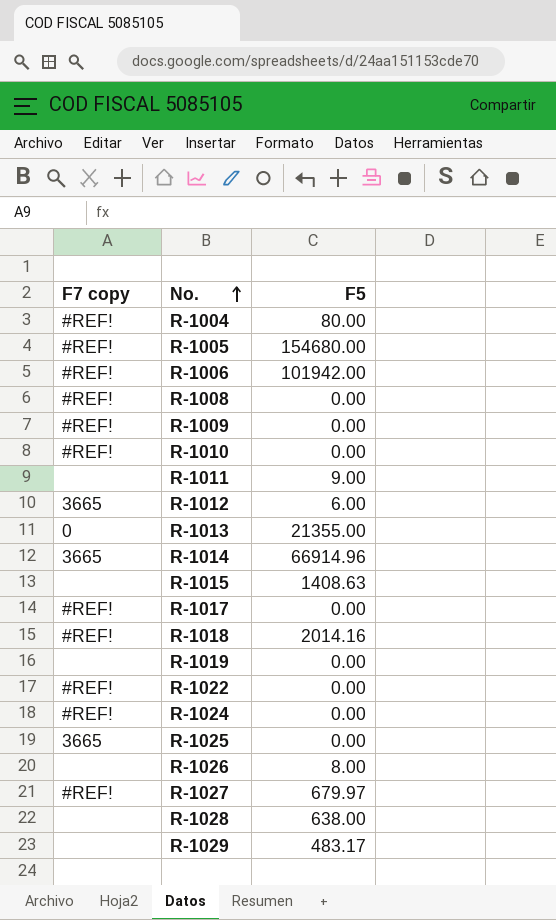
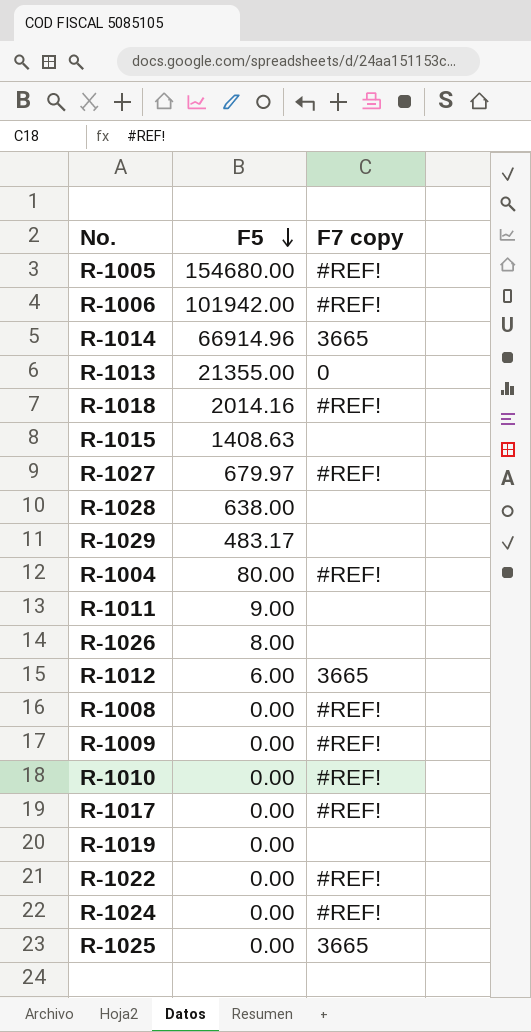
row order: No. ascending -> F5 descending
column F7 copy | position: 1 -> 3

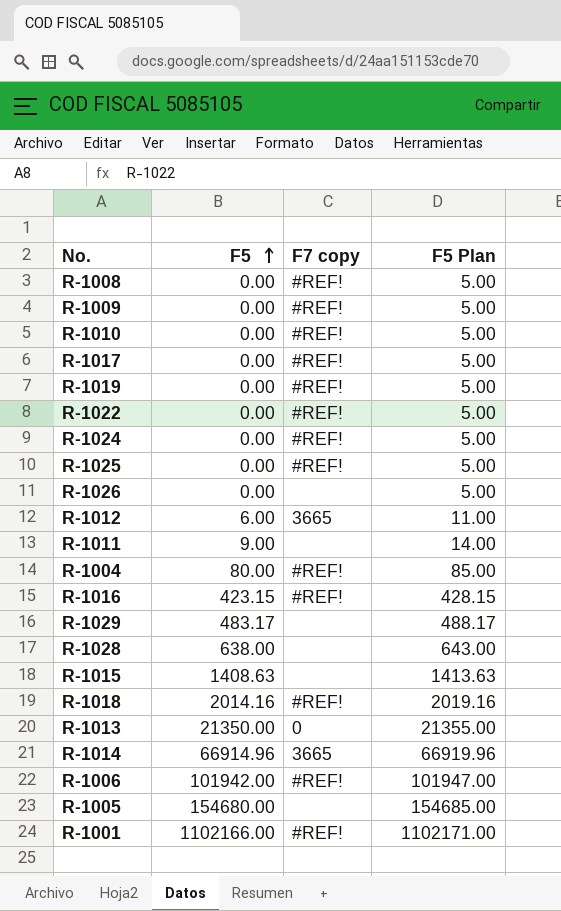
row order: F5 descending -> F5 ascending
column F5 Plan | formula: none -> [F5] + 5
row R-1027: 679.97 | #REF! -> none
R-1019 | F7 copy: none -> #REF!
R-1025 | F7 copy: 3665 -> #REF!
R-1026 | F5: 8.00 -> 0.00
row R-1016: none -> 423.15 | #REF! | 428.15
R-1013 | F5: 21355.00 -> 21350.00
R-1005 | F7 copy: #REF! -> none
row R-1001: none -> 1102166.00 | #REF! | 1102171.00

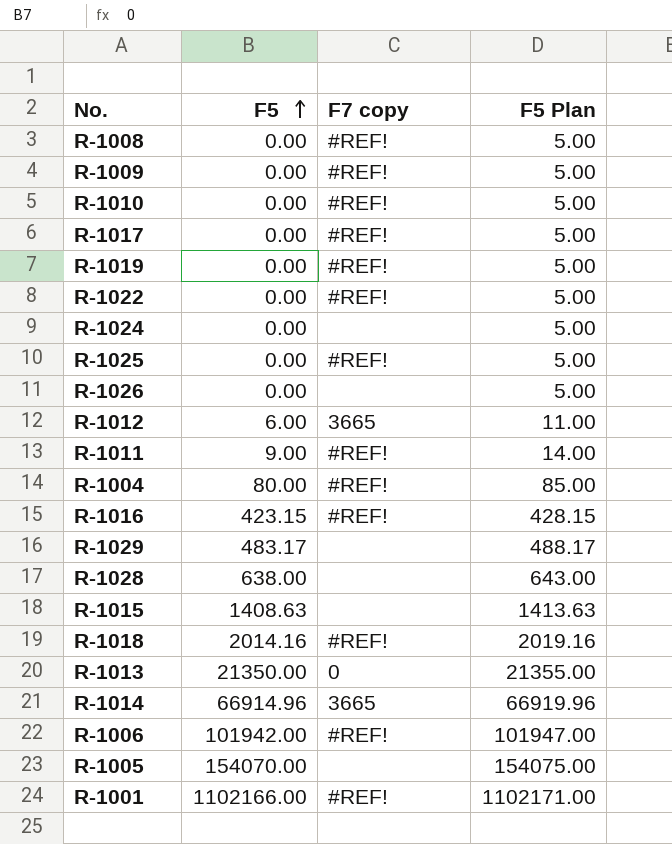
R-1024 | F7 copy: #REF! -> none
R-1011 | F7 copy: none -> #REF!
R-1005 | F5: 154680.00 -> 154070.00
R-1005 | F5 Plan: 154685.00 -> 154075.00

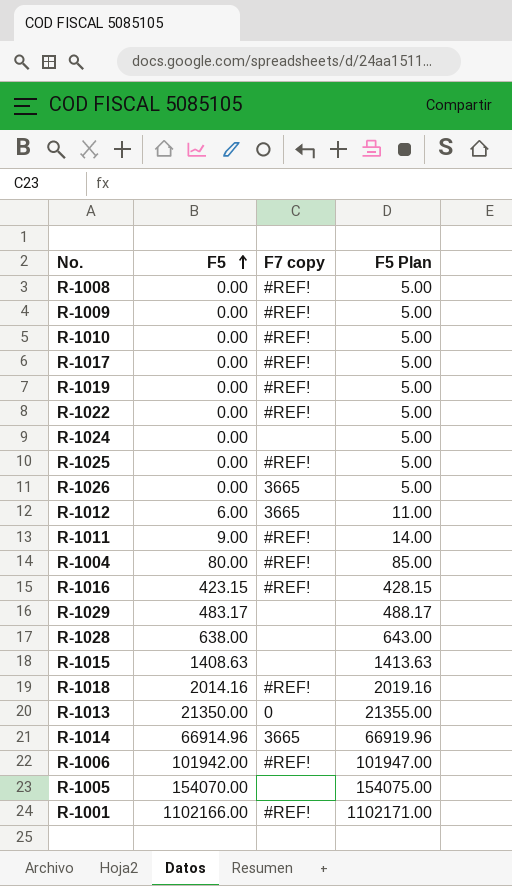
R-1026 | F7 copy: none -> 3665

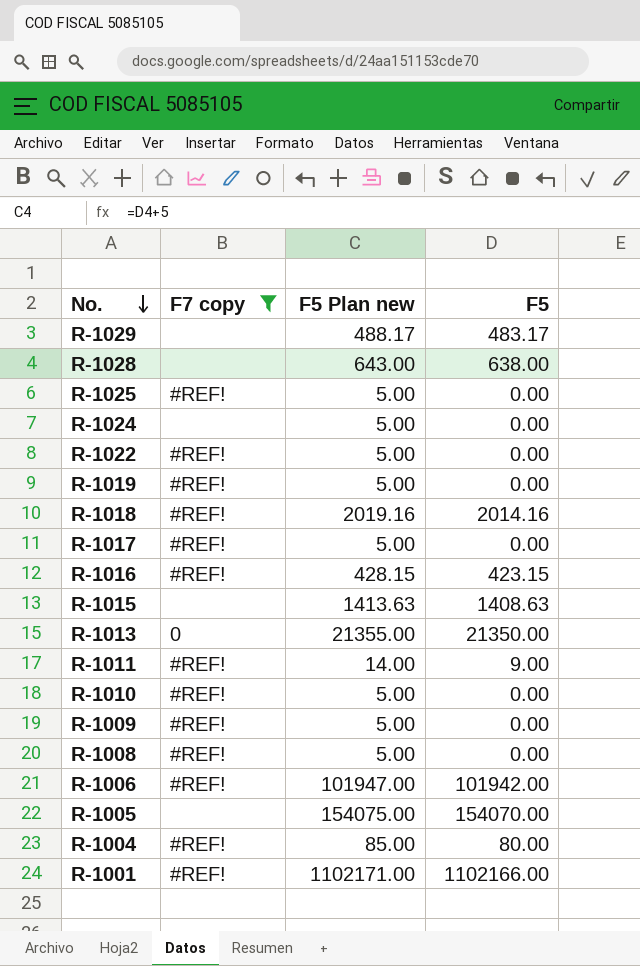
filter: none -> F7 copy != 3665
row order: F5 ascending -> No. descending
column name: F5 Plan -> F5 Plan new
column F5 | position: 2 -> 4

